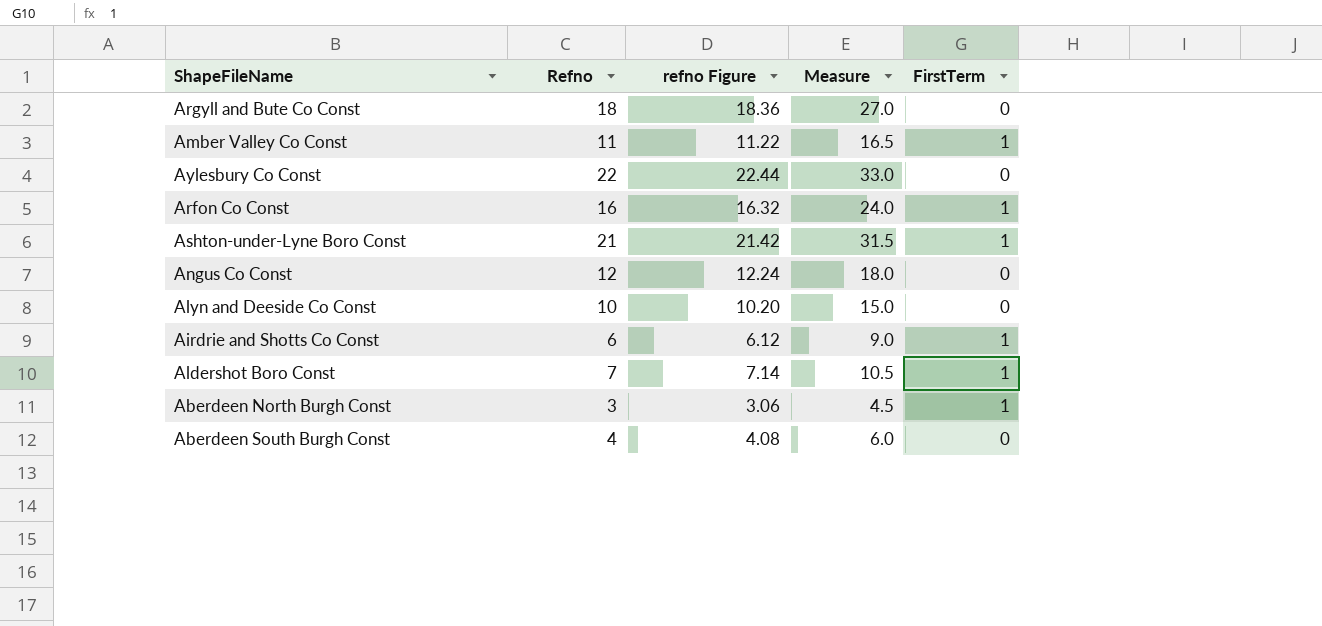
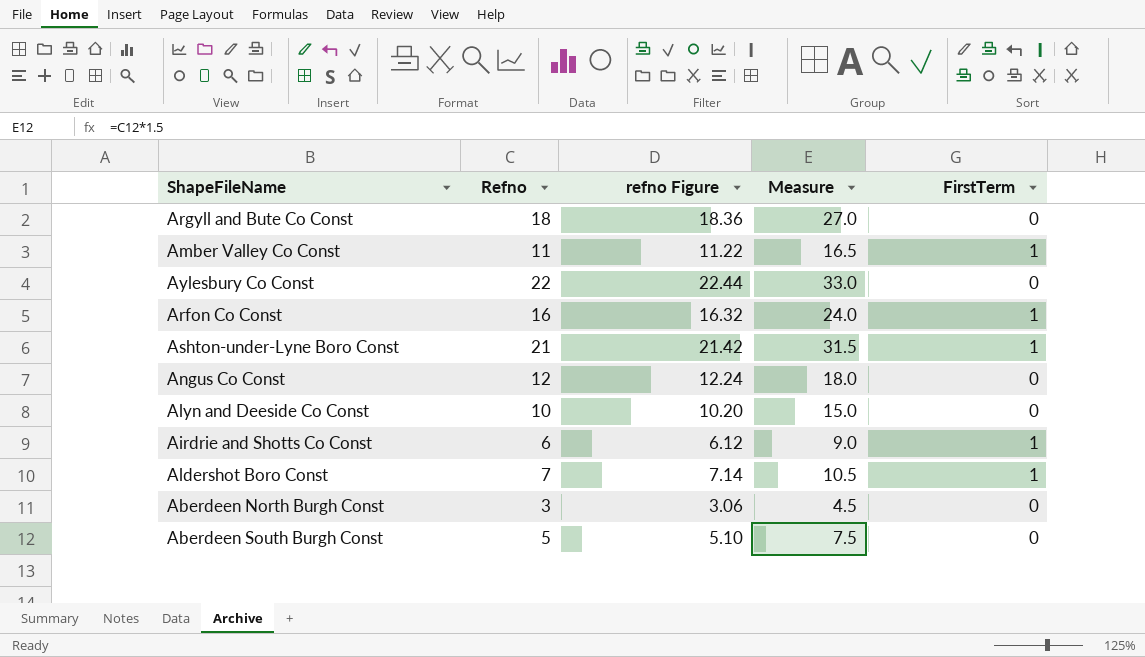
Aberdeen North Burgh Const | FirstTerm: 1 -> 0
Aberdeen South Burgh Const | Refno: 4 -> 5
Aberdeen South Burgh Const | refno Figure: 4.08 -> 5.10
Aberdeen South Burgh Const | Measure: 6.0 -> 7.5

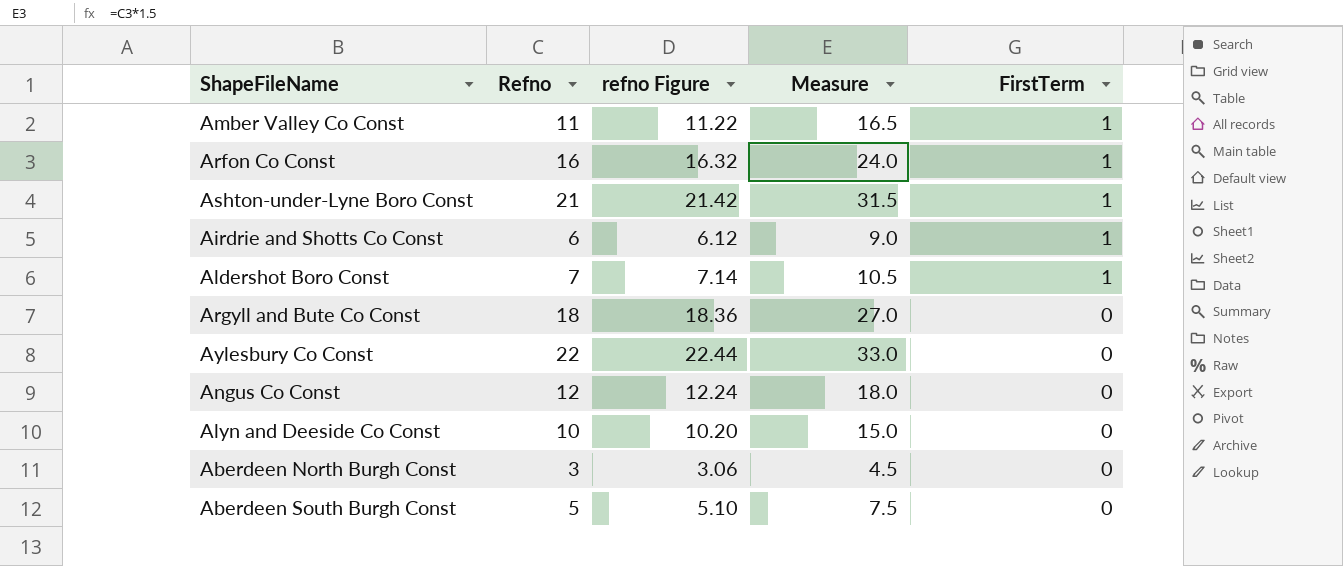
row order: none -> FirstTerm descending

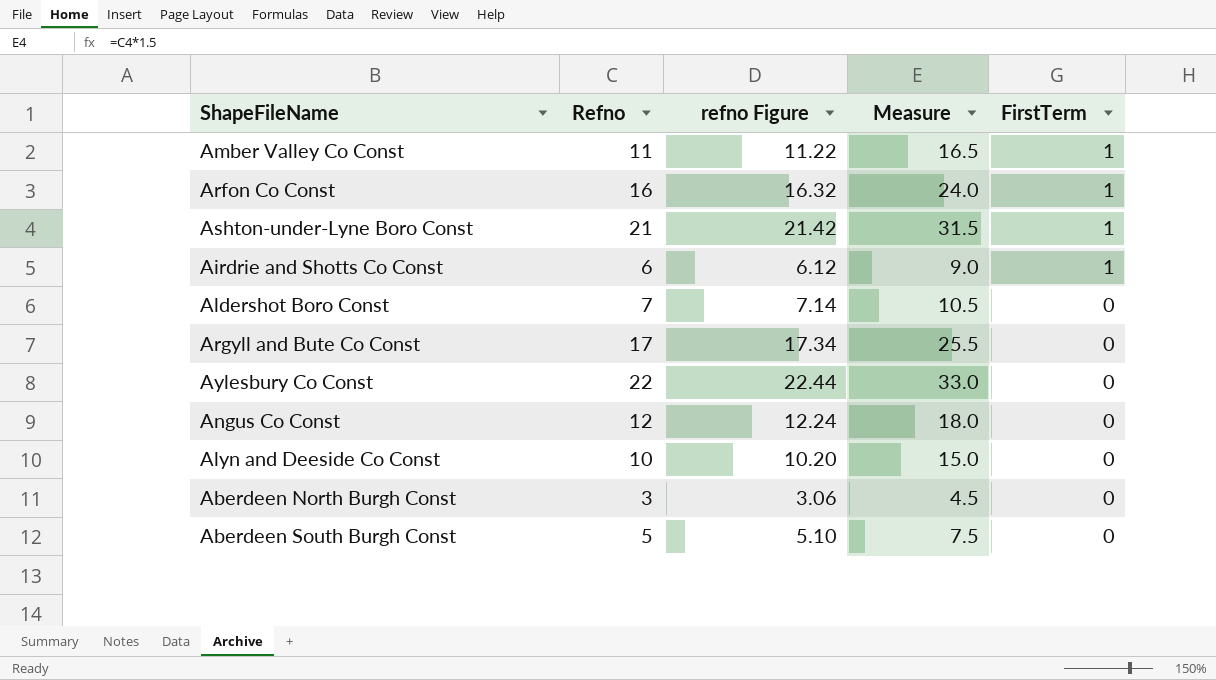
Aldershot Boro Const | FirstTerm: 1 -> 0
Argyll and Bute Co Const | Refno: 18 -> 17
Argyll and Bute Co Const | refno Figure: 18.36 -> 17.34
Argyll and Bute Co Const | Measure: 27.0 -> 25.5

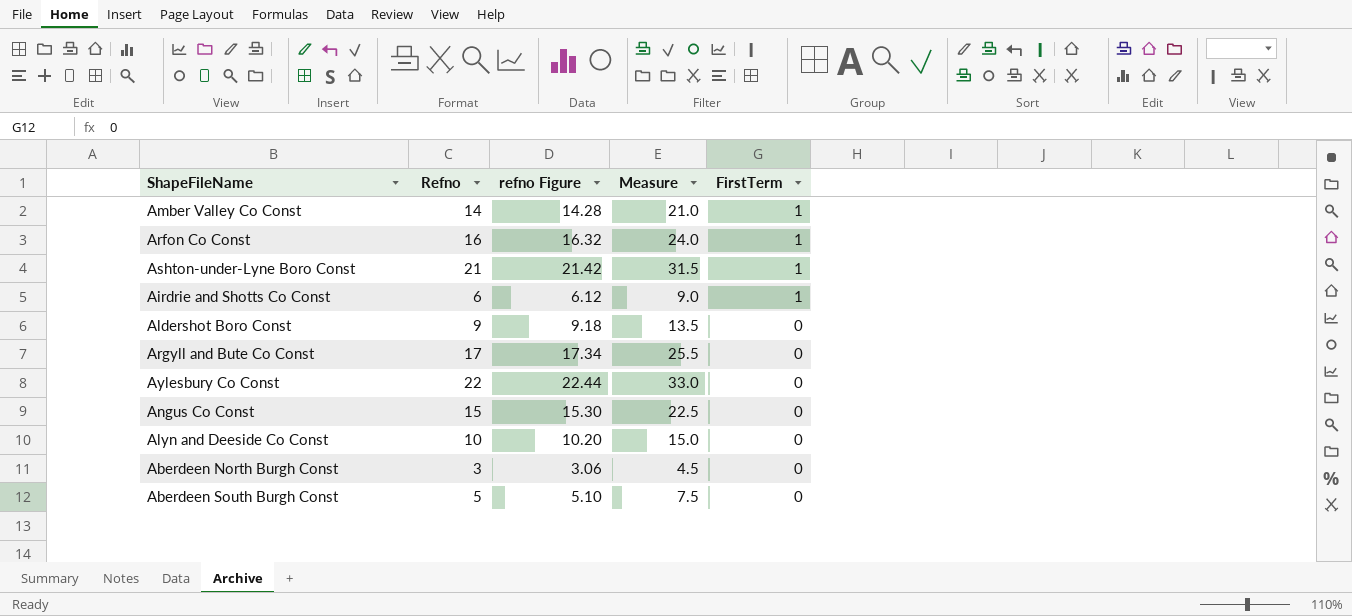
Amber Valley Co Const | Refno: 11 -> 14
Amber Valley Co Const | refno Figure: 11.22 -> 14.28
Amber Valley Co Const | Measure: 16.5 -> 21.0
Aldershot Boro Const | Refno: 7 -> 9
Aldershot Boro Const | refno Figure: 7.14 -> 9.18
Aldershot Boro Const | Measure: 10.5 -> 13.5
Angus Co Const | Refno: 12 -> 15
Angus Co Const | refno Figure: 12.24 -> 15.30
Angus Co Const | Measure: 18.0 -> 22.5

